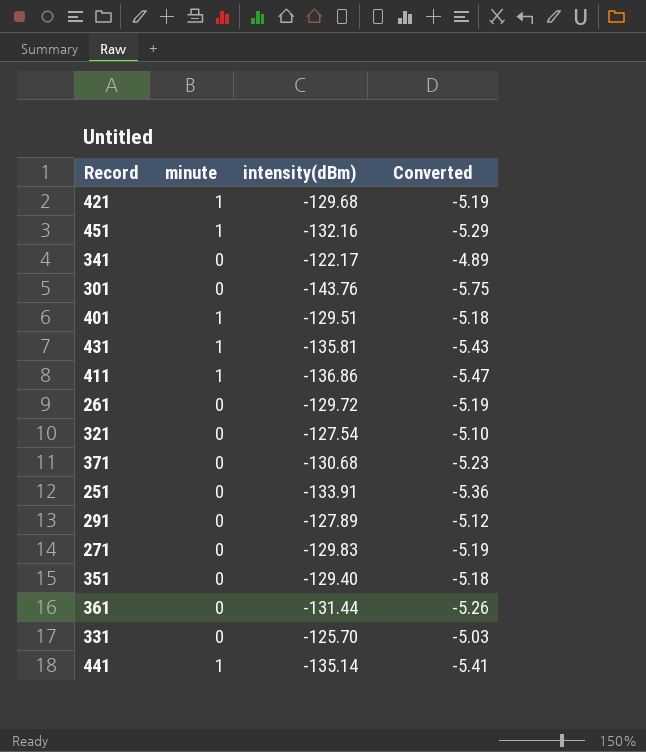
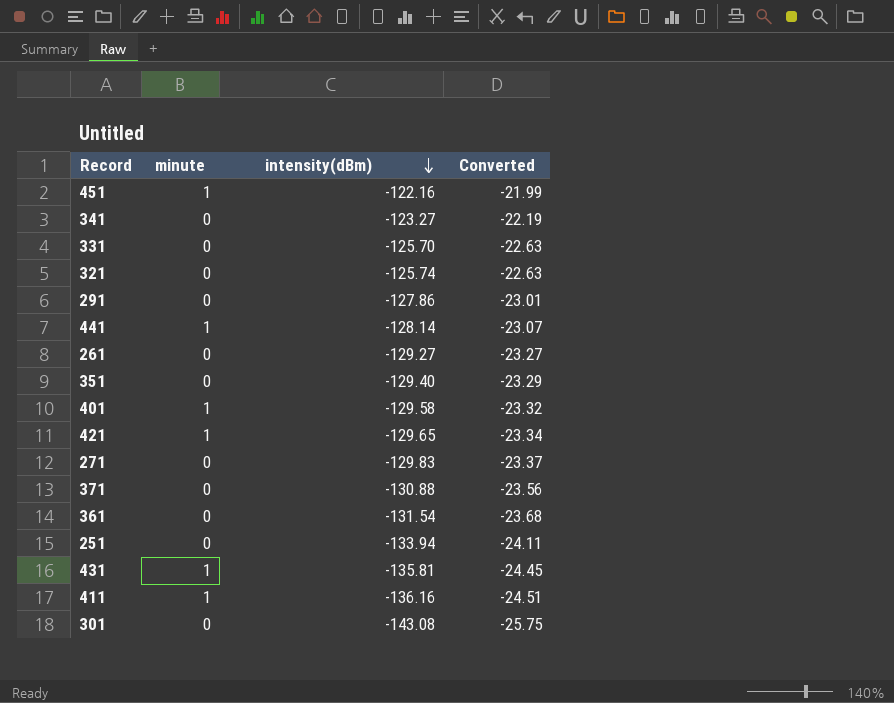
row order: none -> intensity(dBm) descending
column Converted | formula: [intensity(dBm)] * 0.04 -> [intensity(dBm)] * 0.18
451 | intensity(dBm): -132.16 -> -122.16
341 | intensity(dBm): -122.17 -> -123.27
321 | intensity(dBm): -127.54 -> -125.74
291 | intensity(dBm): -127.89 -> -127.86
441 | intensity(dBm): -135.14 -> -128.14
261 | intensity(dBm): -129.72 -> -129.27
401 | intensity(dBm): -129.51 -> -129.58
421 | intensity(dBm): -129.68 -> -129.65
371 | intensity(dBm): -130.68 -> -130.88
361 | intensity(dBm): -131.44 -> -131.54
251 | intensity(dBm): -133.91 -> -133.94
411 | intensity(dBm): -136.86 -> -136.16
301 | intensity(dBm): -143.76 -> -143.08

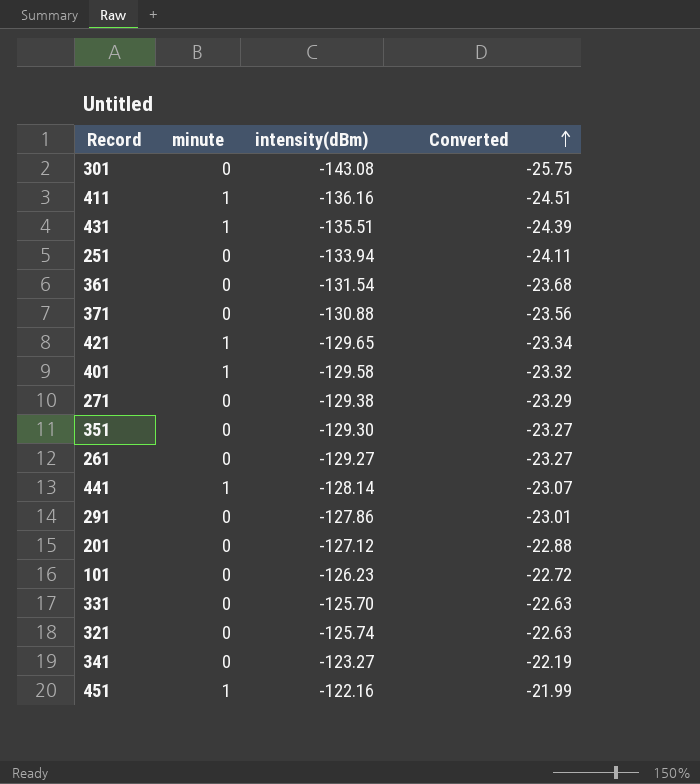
row order: intensity(dBm) descending -> Converted ascending
431 | intensity(dBm): -135.81 -> -135.51
431 | Converted: -24.45 -> -24.39
271 | intensity(dBm): -129.83 -> -129.38
271 | Converted: -23.37 -> -23.29
351 | intensity(dBm): -129.40 -> -129.30
351 | Converted: -23.29 -> -23.27
row 201: none -> 0 | -127.12 | -22.88
row 101: none -> 0 | -126.23 | -22.72

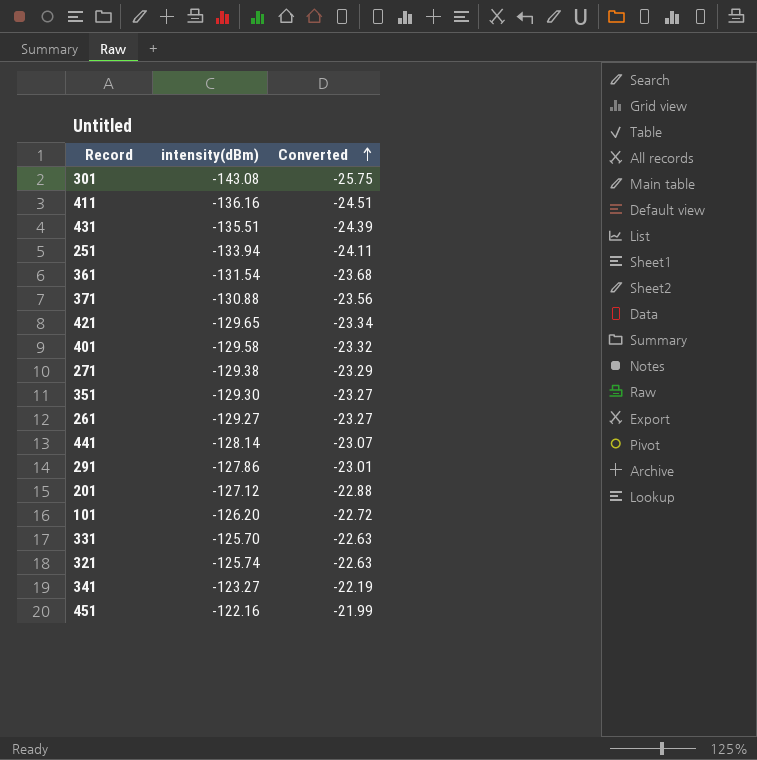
column minute | position: 2 -> none
101 | intensity(dBm): -126.23 -> -126.20

